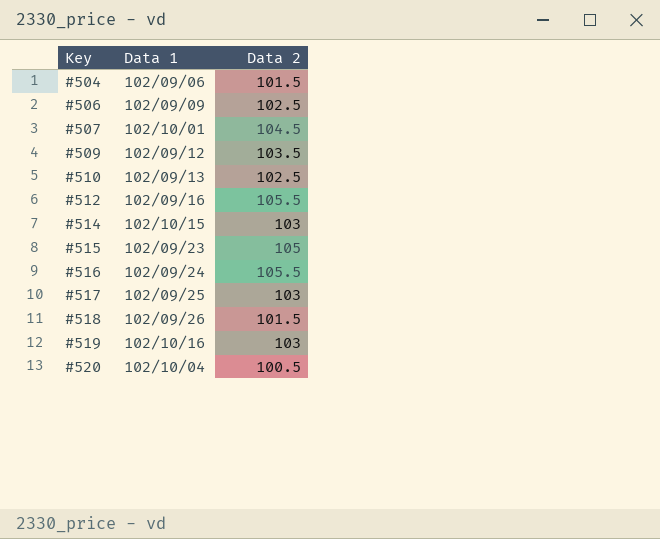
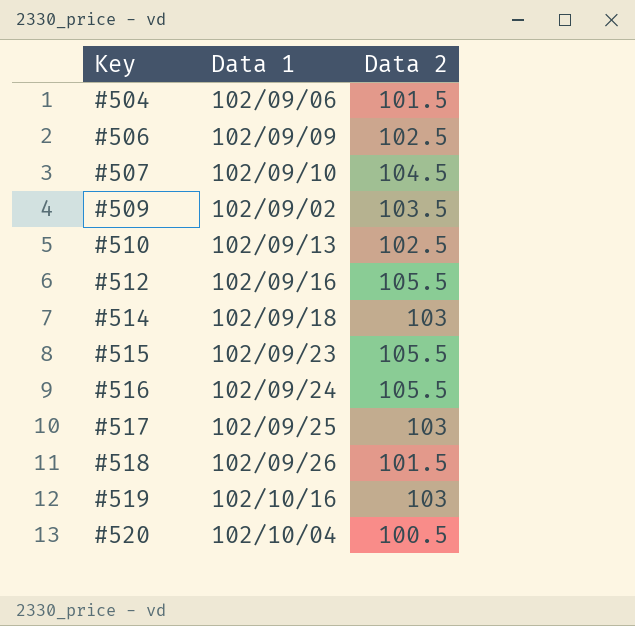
#507 | Data 1: 102/10/01 -> 102/09/10
#509 | Data 1: 102/09/12 -> 102/09/02
#514 | Data 1: 102/10/15 -> 102/09/18
#515 | Data 2: 105 -> 105.5

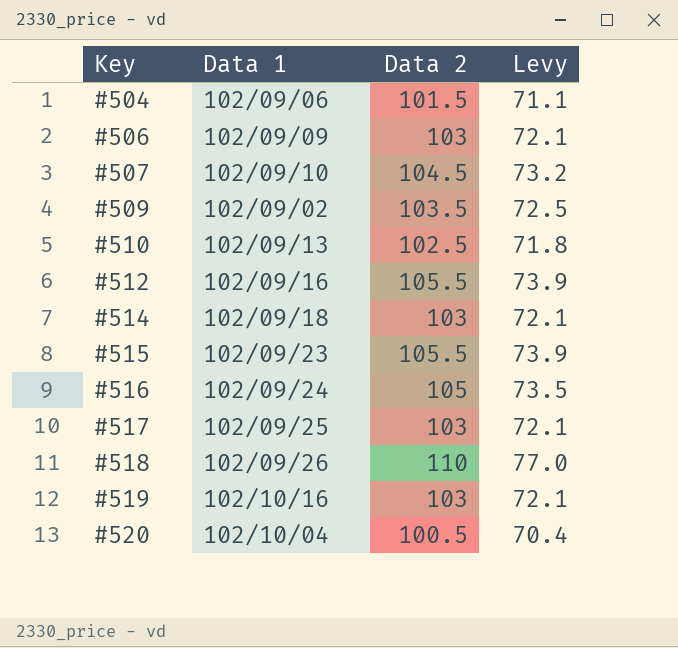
column Levy | formula: none -> [Data 2] * 0.7
#506 | Data 2: 102.5 -> 103
#516 | Data 2: 105.5 -> 105
#518 | Data 2: 101.5 -> 110

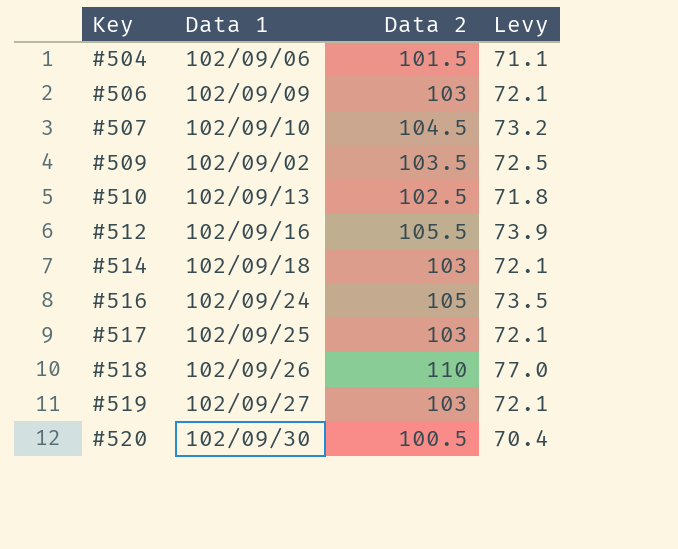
row #515: 102/09/23 | 105.5 | 73.9 -> none
#519 | Data 1: 102/10/16 -> 102/09/27
#520 | Data 1: 102/10/04 -> 102/09/30

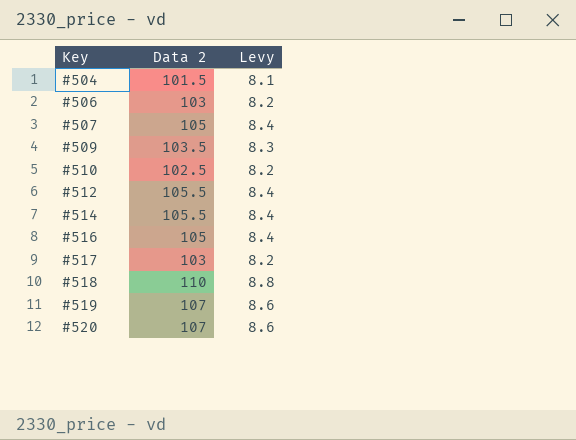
column Data 1 | position: 2 -> none
column Levy | formula: [Data 2] * 0.7 -> [Data 2] * 0.08
#507 | Data 2: 104.5 -> 105
#514 | Data 2: 103 -> 105.5
#519 | Data 2: 103 -> 107
#520 | Data 2: 100.5 -> 107

